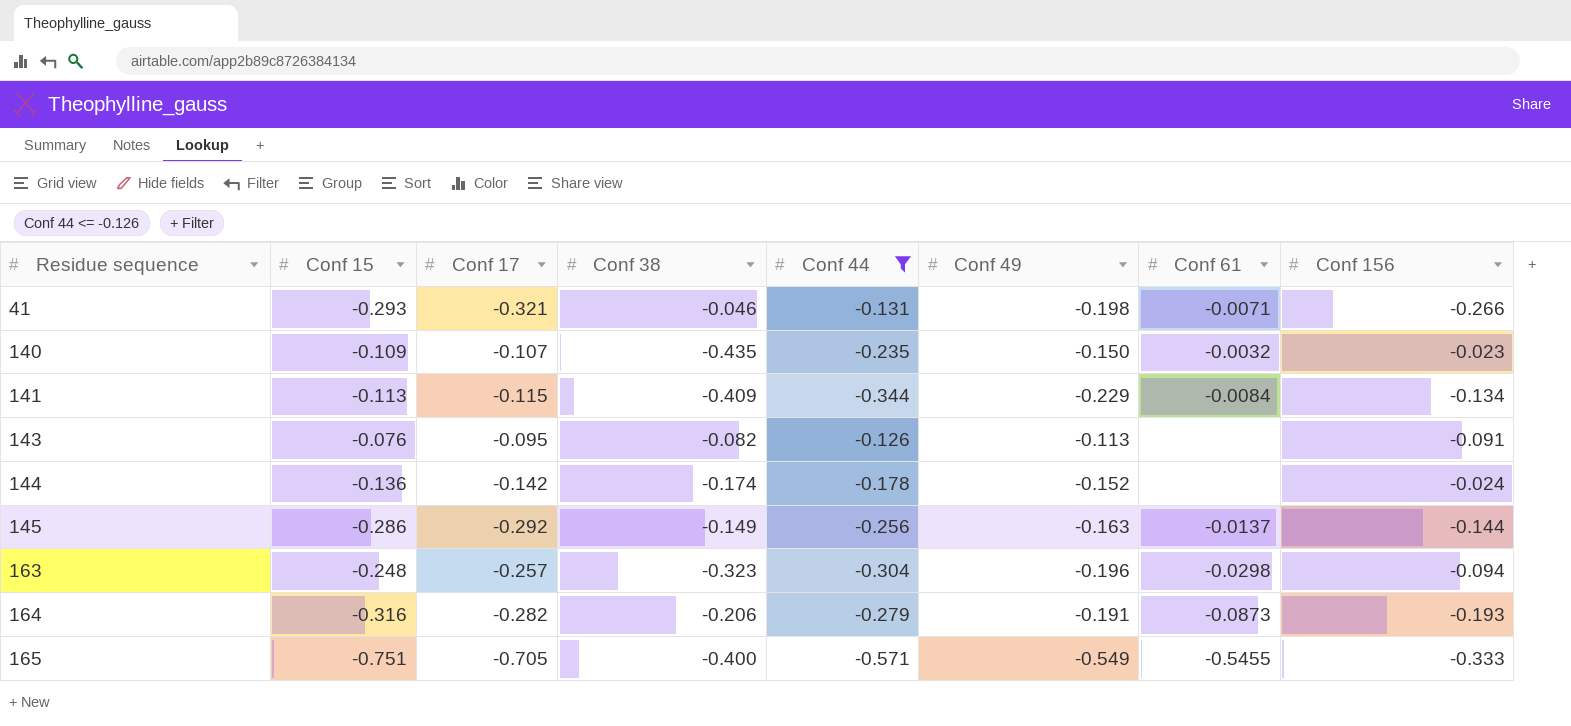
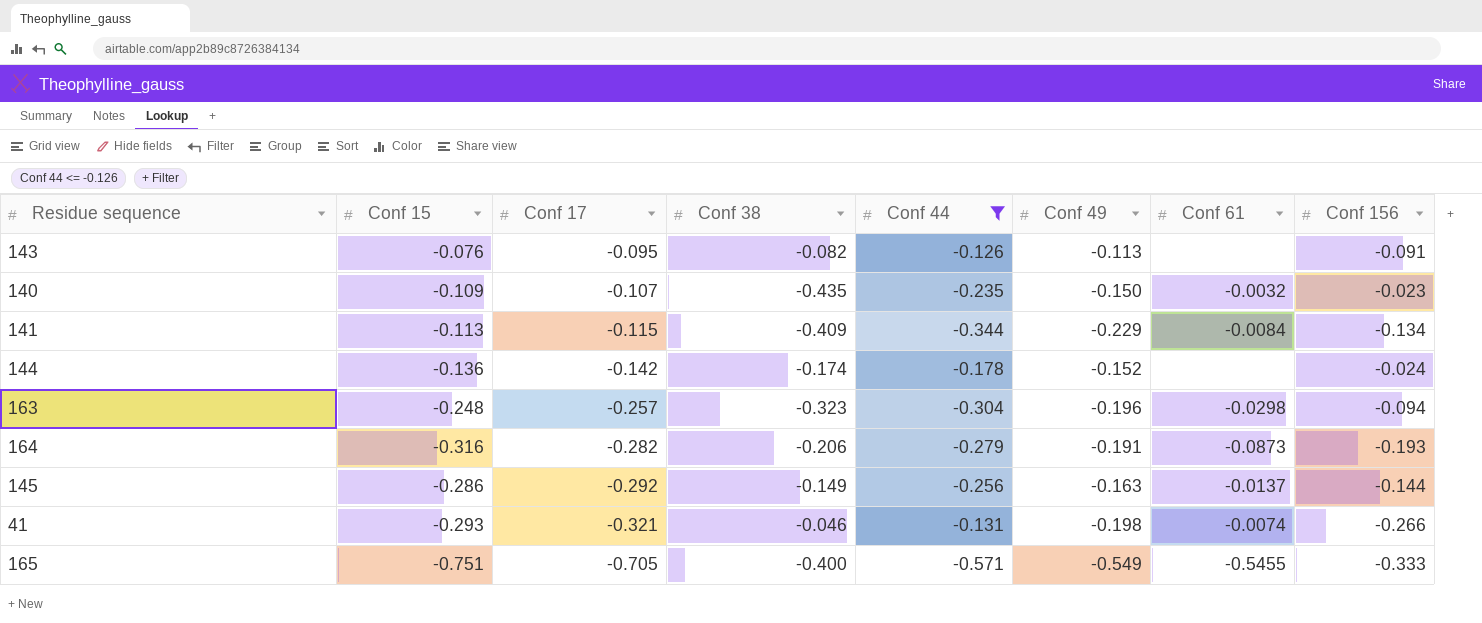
row order: Residue sequence ascending -> Conf 17 descending
41 | Conf 61: -0.0071 -> -0.0074

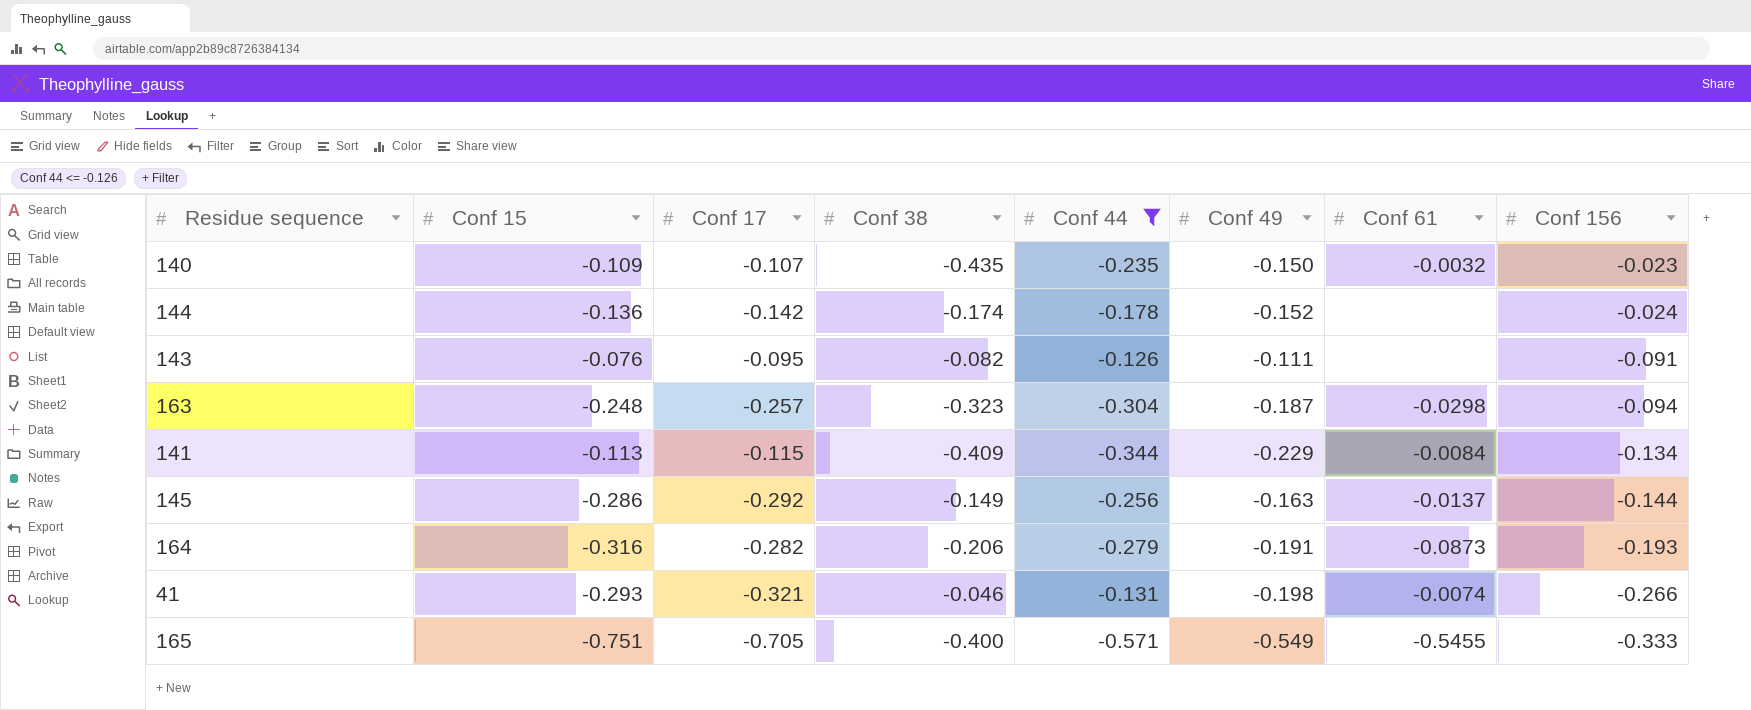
row order: Conf 17 descending -> Conf 156 descending
143 | Conf 49: -0.113 -> -0.111
163 | Conf 49: -0.196 -> -0.187

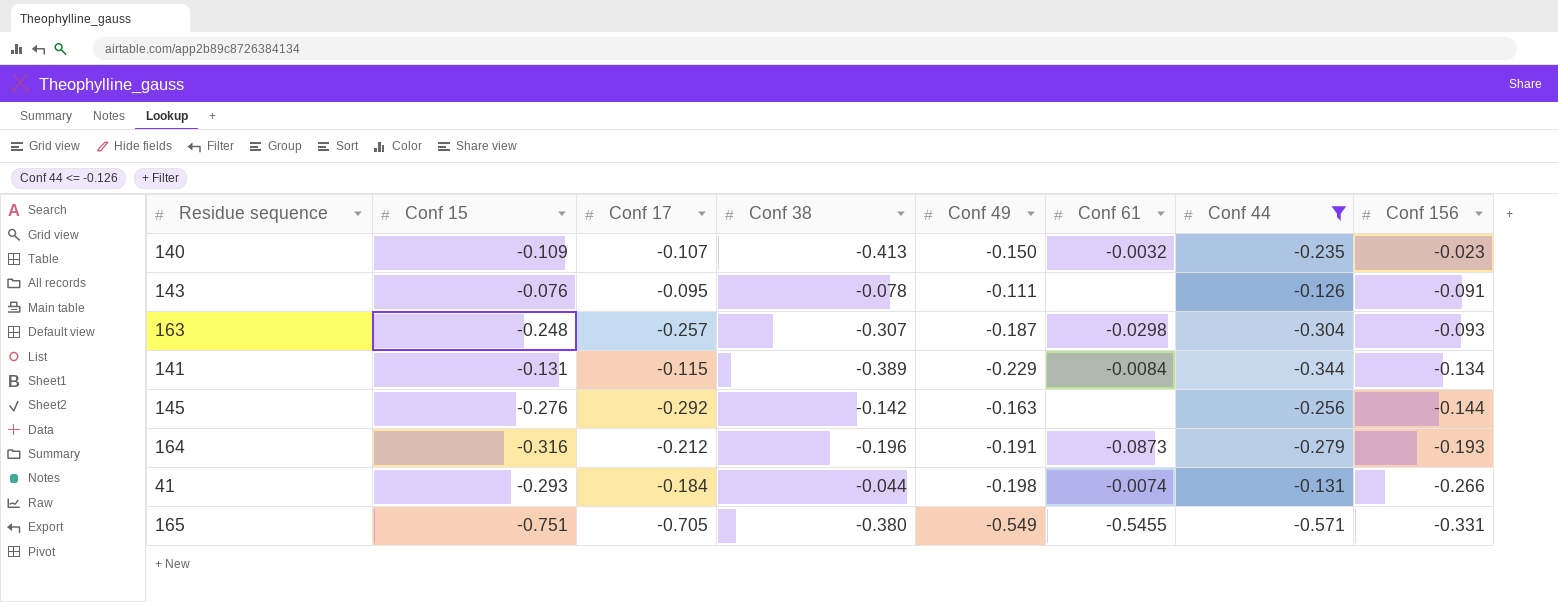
column Conf 44 | position: 5 -> 7
row 144: -0.136 | -0.142 | -0.174 | -0.178 | -0.152 | none | -0.024 -> none
140 | Conf 38: -0.435 -> -0.413
143 | Conf 38: -0.082 -> -0.078
163 | Conf 38: -0.323 -> -0.307
163 | Conf 156: -0.094 -> -0.093
141 | Conf 15: -0.113 -> -0.131
141 | Conf 38: -0.409 -> -0.389
145 | Conf 15: -0.286 -> -0.276
145 | Conf 38: -0.149 -> -0.142
145 | Conf 61: -0.0137 -> none
164 | Conf 17: -0.282 -> -0.212
164 | Conf 38: -0.206 -> -0.196
41 | Conf 17: -0.321 -> -0.184
41 | Conf 38: -0.046 -> -0.044
165 | Conf 38: -0.400 -> -0.380
165 | Conf 156: -0.333 -> -0.331

